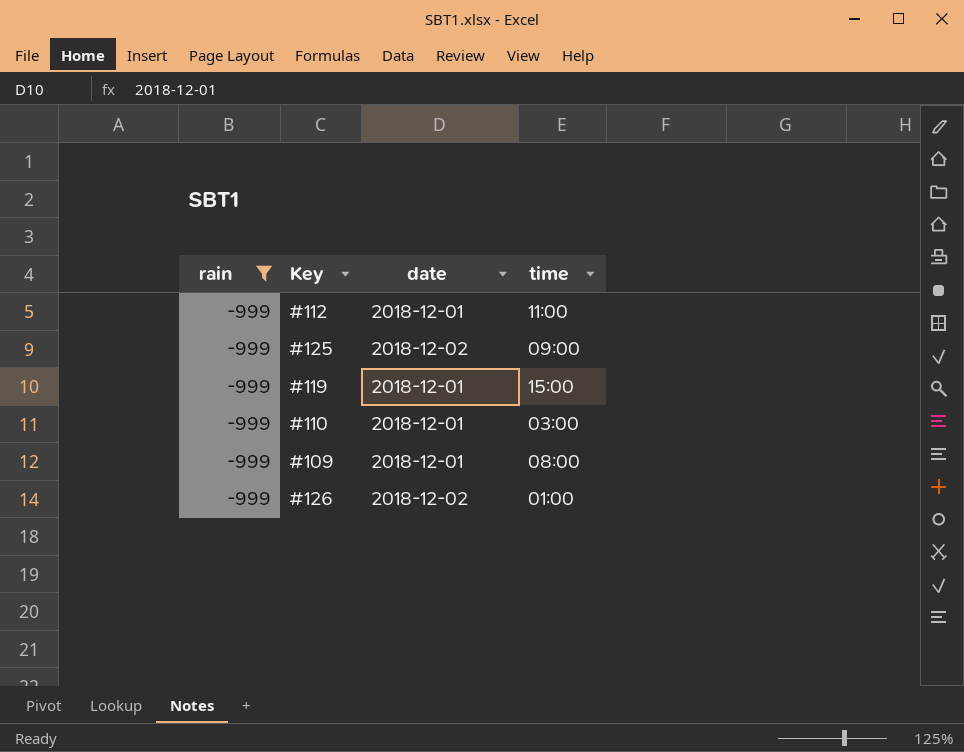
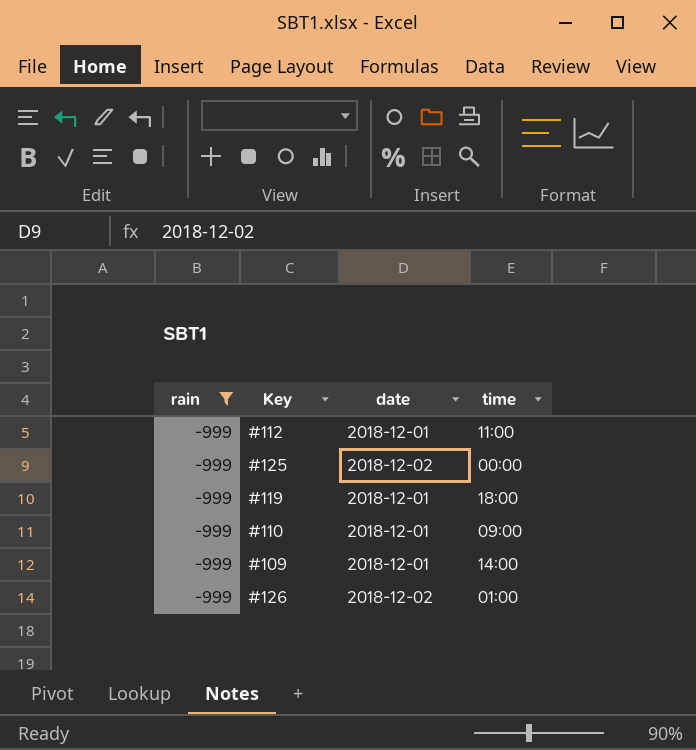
#125 | time: 09:00 -> 00:00
#119 | time: 15:00 -> 18:00
#110 | time: 03:00 -> 09:00
#109 | time: 08:00 -> 14:00

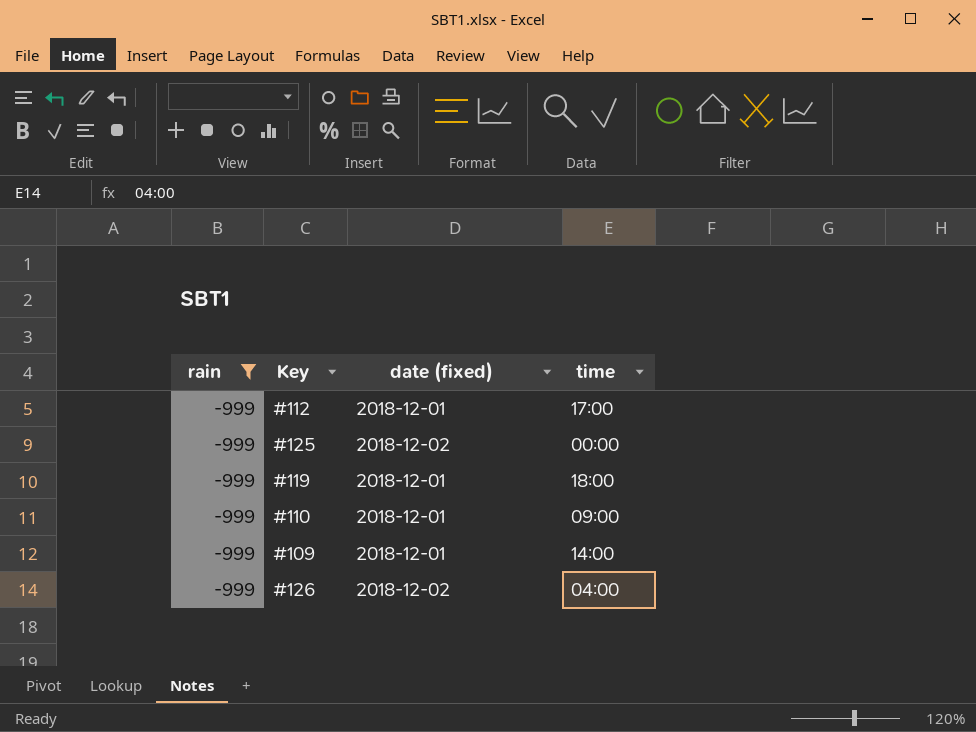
column name: date -> date (fixed)
#112 | time: 11:00 -> 17:00
#126 | time: 01:00 -> 04:00

